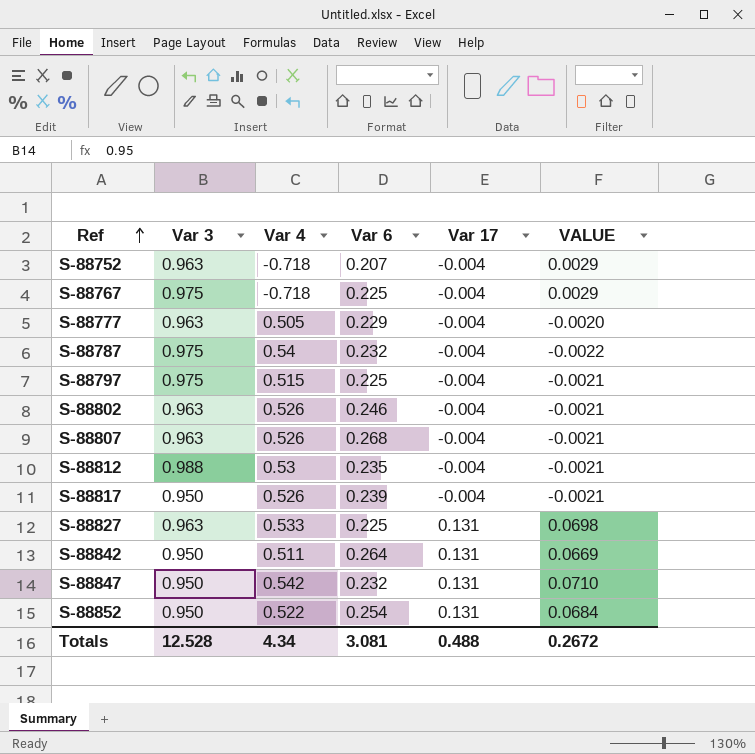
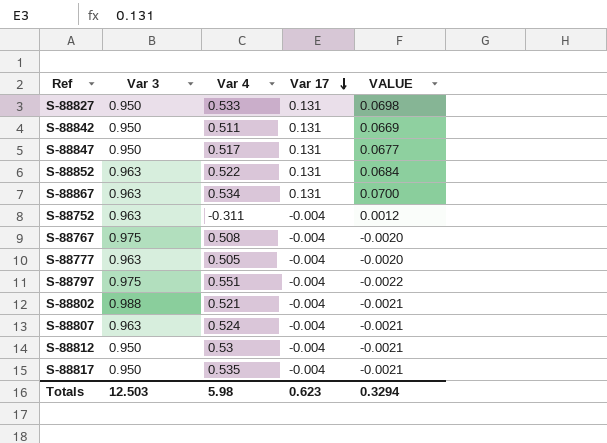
row order: Ref ascending -> Var 17 descending
column Var 6 | position: 4 -> none
row S-88787: 0.975 | 0.54 | 0.232 | -0.004 | -0.0022 -> none
S-88827 | Var 3: 0.963 -> 0.950
S-88847 | Var 4: 0.542 -> 0.517
S-88847 | VALUE: 0.0710 -> 0.0677
S-88852 | Var 3: 0.950 -> 0.963
row S-88867: none -> 0.963 | 0.534 | 0.131 | 0.0700
S-88752 | Var 4: -0.718 -> -0.311
S-88752 | VALUE: 0.0029 -> 0.0012
S-88767 | Var 4: -0.718 -> 0.508
S-88767 | VALUE: 0.0029 -> -0.0020
S-88797 | Var 4: 0.515 -> 0.551
S-88797 | VALUE: -0.0021 -> -0.0022
S-88802 | Var 3: 0.963 -> 0.988
S-88802 | Var 4: 0.526 -> 0.521
S-88807 | Var 4: 0.526 -> 0.524
S-88812 | Var 3: 0.988 -> 0.950
S-88817 | Var 4: 0.526 -> 0.535
Totals | Var 3: 12.528 -> 12.503
Totals | Var 4: 4.34 -> 5.98
Totals | Var 17: 0.488 -> 0.623
Totals | VALUE: 0.2672 -> 0.3294

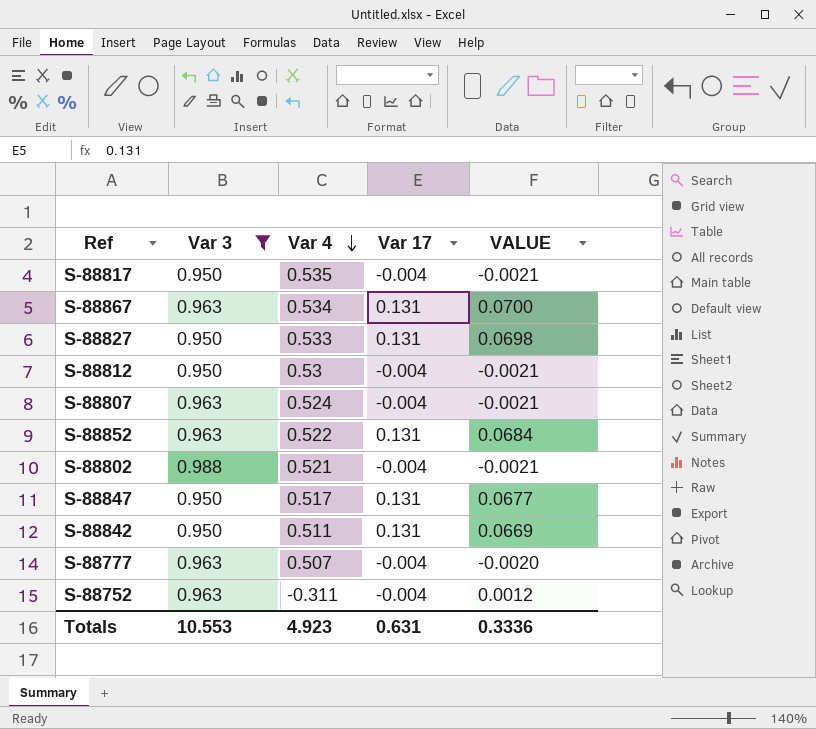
filter: none -> Var 3 != 0.975
row order: Var 17 descending -> Var 4 descending
S-88777 | Var 4: 0.505 -> 0.507
Totals | Var 3: 12.503 -> 10.553
Totals | Var 4: 5.98 -> 4.923
Totals | Var 17: 0.623 -> 0.631
Totals | VALUE: 0.3294 -> 0.3336

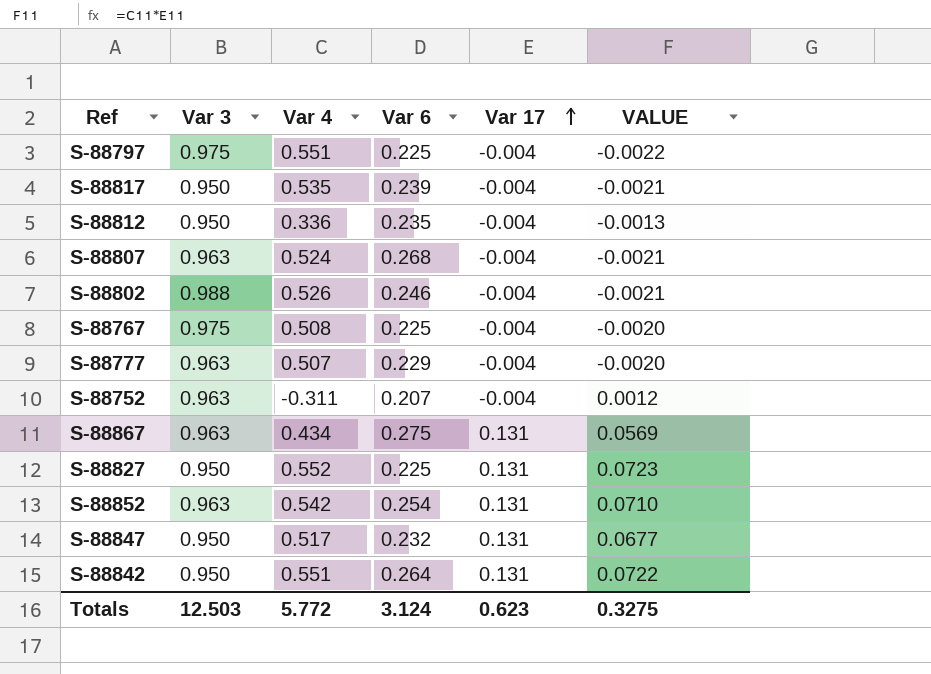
filter: Var 3 != 0.975 -> none
row order: Var 4 descending -> Var 17 ascending
column Var 6 | position: none -> 4
S-88812 | Var 4: 0.53 -> 0.336
S-88812 | VALUE: -0.0021 -> -0.0013
S-88802 | Var 4: 0.521 -> 0.526
S-88867 | Var 4: 0.534 -> 0.434
S-88867 | VALUE: 0.0700 -> 0.0569
S-88827 | Var 4: 0.533 -> 0.552
S-88827 | VALUE: 0.0698 -> 0.0723
S-88852 | Var 4: 0.522 -> 0.542
S-88852 | VALUE: 0.0684 -> 0.0710
S-88842 | Var 4: 0.511 -> 0.551
S-88842 | VALUE: 0.0669 -> 0.0722
Totals | Var 3: 10.553 -> 12.503
Totals | Var 4: 4.923 -> 5.772
Totals | Var 17: 0.631 -> 0.623
Totals | VALUE: 0.3336 -> 0.3275

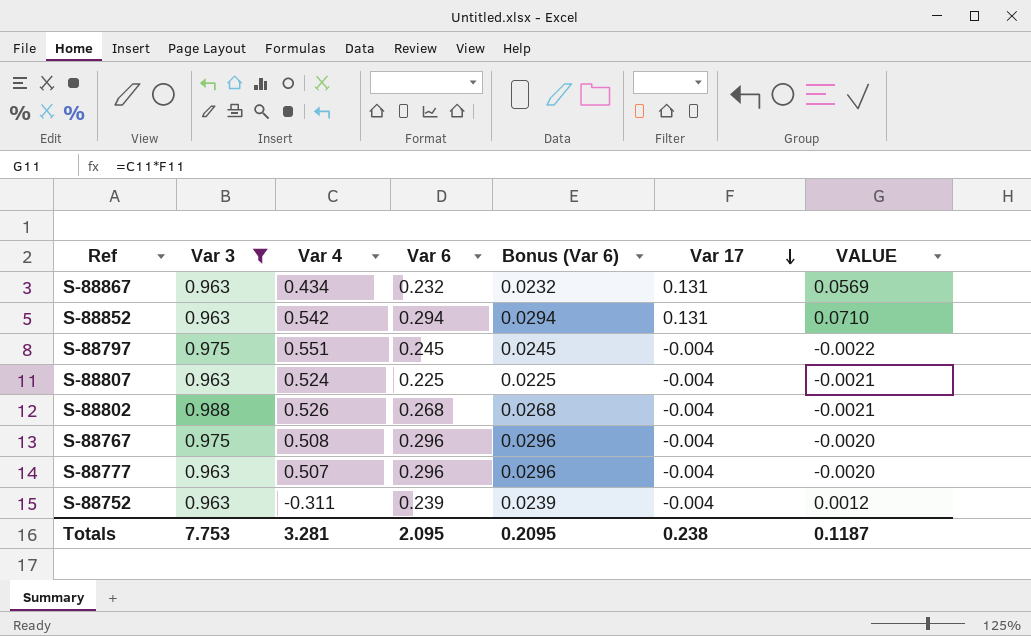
filter: none -> Var 3 != 0.950
row order: Var 17 ascending -> Var 17 descending
column Bonus (Var 6) | formula: none -> [Var 6] * 0.1
S-88867 | Var 6: 0.275 -> 0.232
S-88852 | Var 6: 0.254 -> 0.294
S-88797 | Var 6: 0.225 -> 0.245
S-88807 | Var 6: 0.268 -> 0.225
S-88802 | Var 6: 0.246 -> 0.268
S-88767 | Var 6: 0.225 -> 0.296
S-88777 | Var 6: 0.229 -> 0.296
S-88752 | Var 6: 0.207 -> 0.239
Totals | Var 3: 12.503 -> 7.753
Totals | Var 4: 5.772 -> 3.281
Totals | Var 6: 3.124 -> 2.095
Totals | Var 17: 0.623 -> 0.238
Totals | VALUE: 0.3275 -> 0.1187

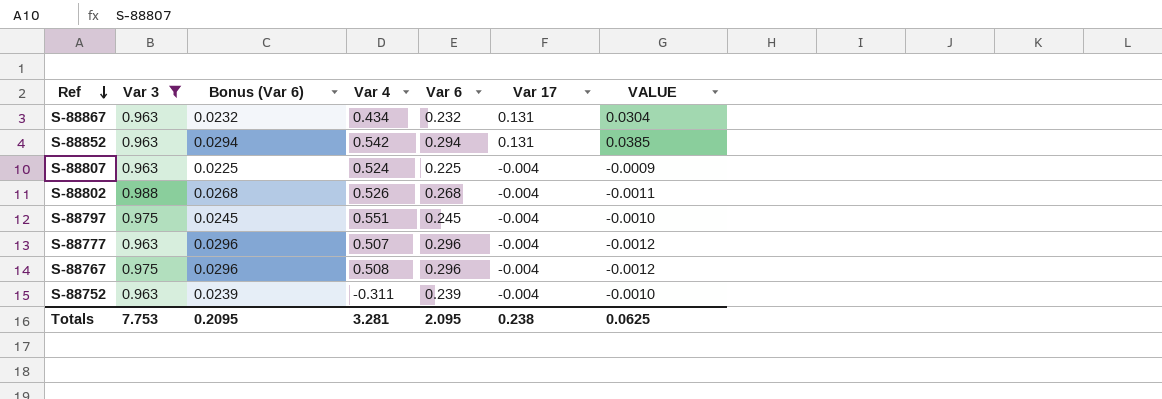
row order: Var 17 descending -> Ref descending
column Bonus (Var 6) | position: 5 -> 3
column VALUE | formula: [Var 4] * [Var 17] -> [Var 6] * [Var 17]
Totals | VALUE: 0.1187 -> 0.0625

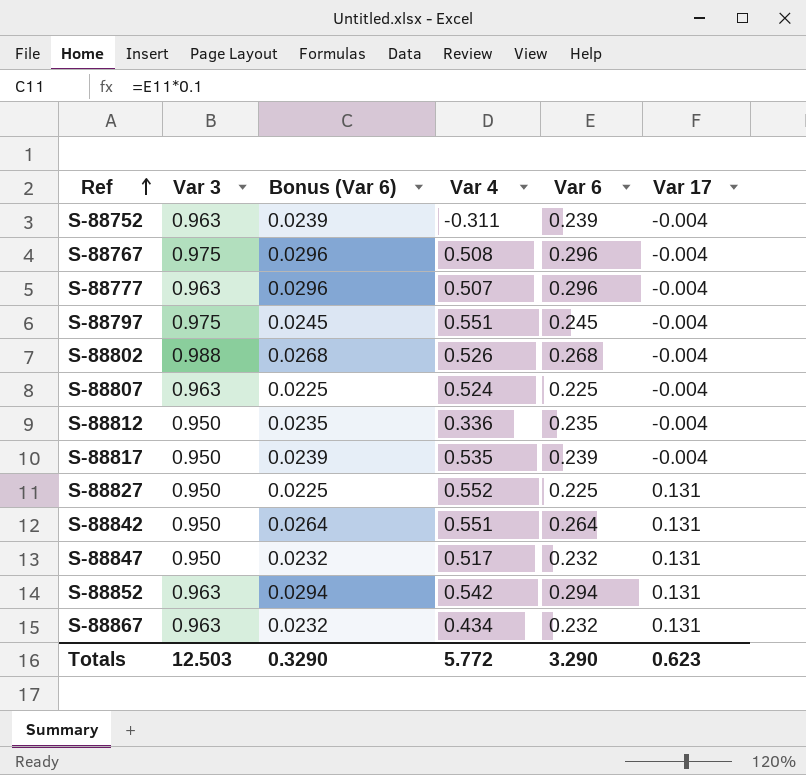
filter: Var 3 != 0.950 -> none
row order: Ref descending -> Ref ascending
column VALUE | formula: [Var 6] * [Var 17] -> none
Totals | Var 3: 7.753 -> 12.503
Totals | Bonus (Var 6): 0.2095 -> 0.3290
Totals | Var 4: 3.281 -> 5.772
Totals | Var 6: 2.095 -> 3.290
Totals | Var 17: 0.238 -> 0.623

